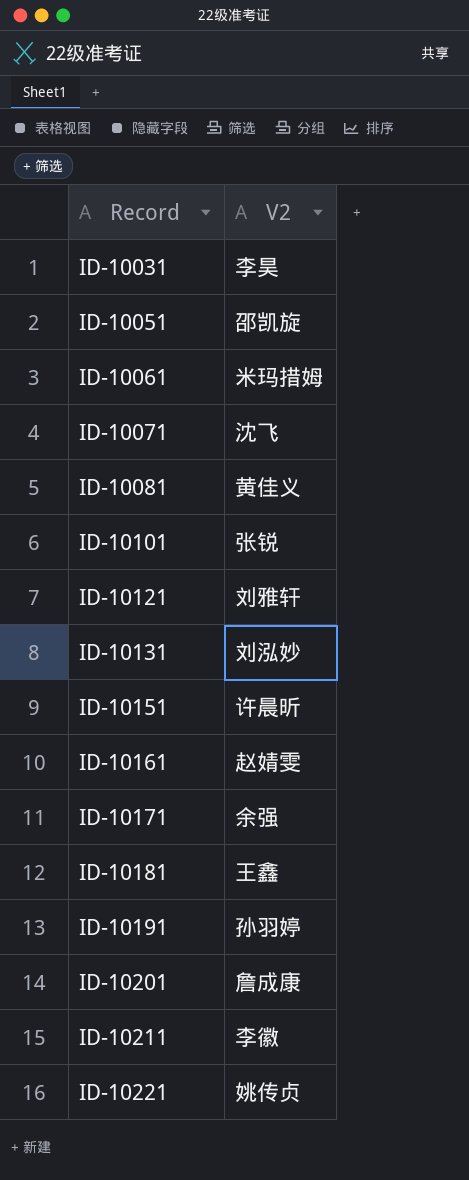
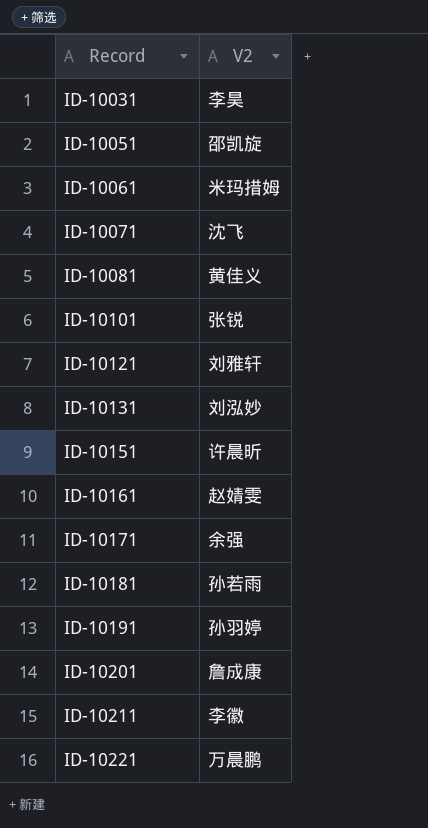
ID-10181 | V2: 王鑫 -> 孙若雨
ID-10221 | V2: 姚传贞 -> 万晨鹏

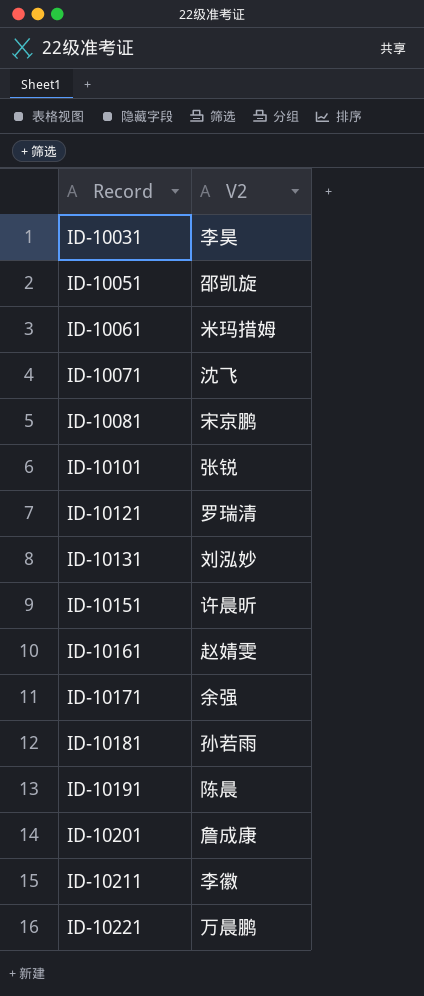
ID-10081 | V2: 黄佳义 -> 宋京鹏
ID-10121 | V2: 刘雅轩 -> 罗瑞清
ID-10191 | V2: 孙羽婷 -> 陈晨

